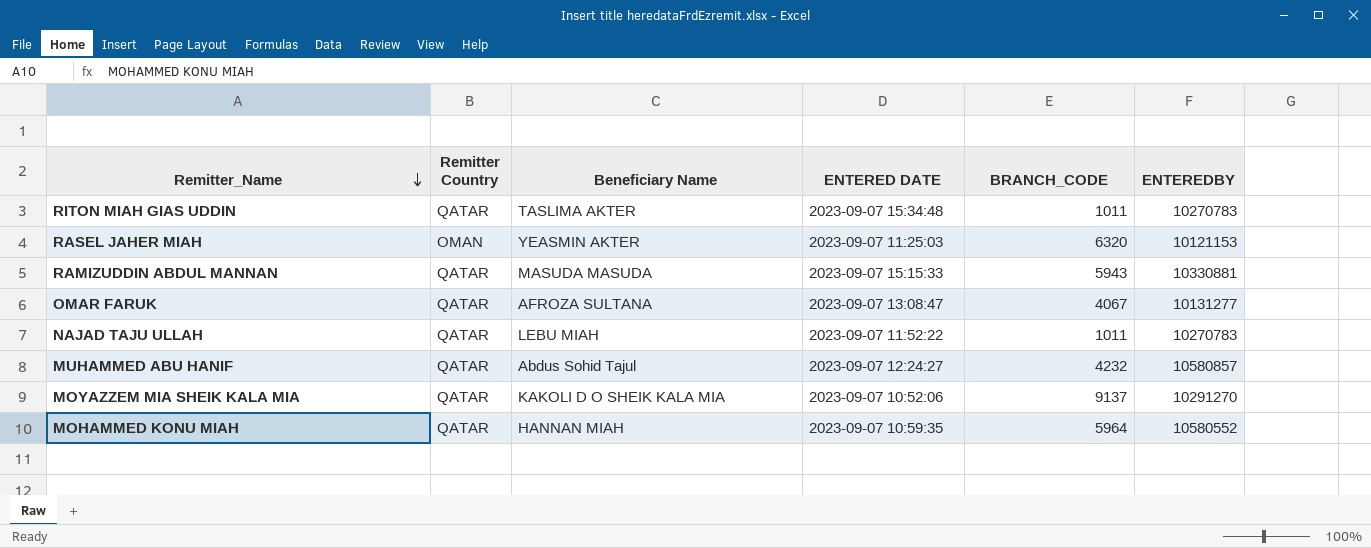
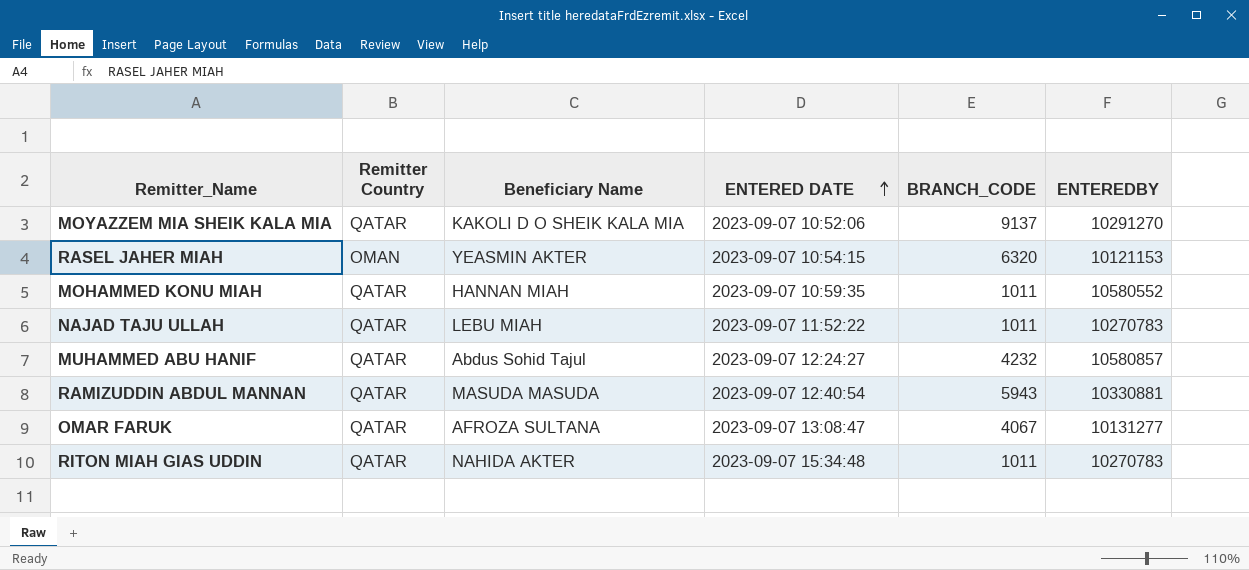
row order: Remitter_Name descending -> ENTERED DATE ascending
RASEL JAHER MIAH | ENTERED DATE: 2023-09-07 11:25:03 -> 2023-09-07 10:54:15
MOHAMMED KONU MIAH | BRANCH_CODE: 5964 -> 1011
RAMIZUDDIN ABDUL MANNAN | ENTERED DATE: 2023-09-07 15:15:33 -> 2023-09-07 12:40:54
RITON MIAH GIAS UDDIN | Beneficiary Name: TASLIMA AKTER -> NAHIDA AKTER

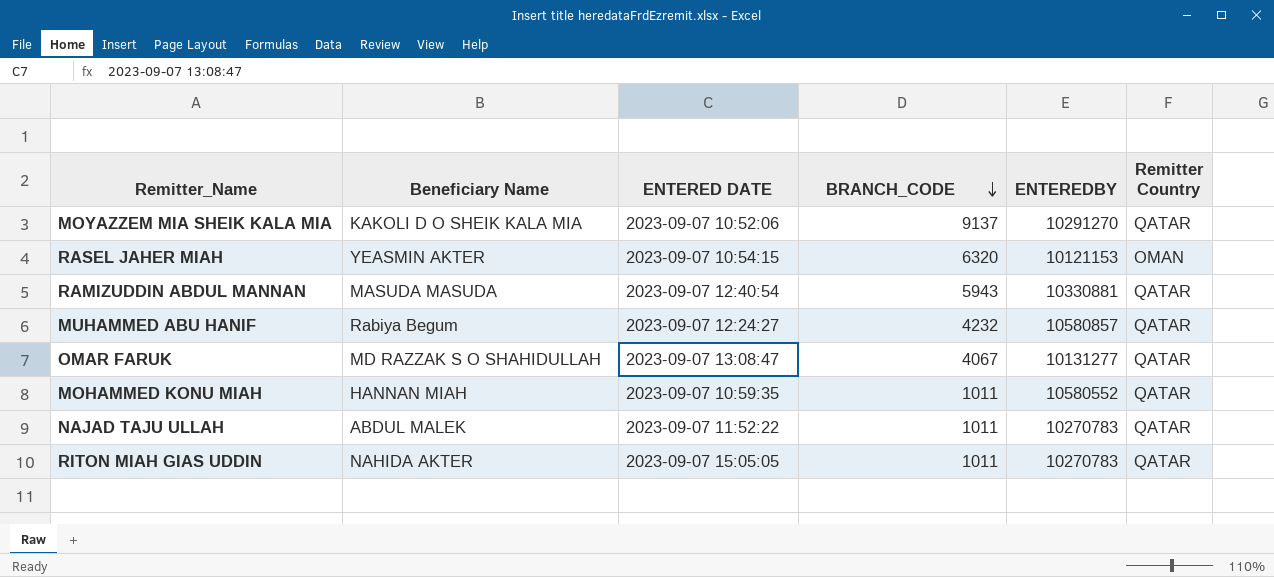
row order: ENTERED DATE ascending -> BRANCH_CODE descending
column Remitter Country | position: 2 -> 6
MUHAMMED ABU HANIF | Beneficiary Name: Abdus Sohid Tajul -> Rabiya Begum
OMAR FARUK | Beneficiary Name: AFROZA SULTANA -> MD RAZZAK S O SHAHIDULLAH
NAJAD TAJU ULLAH | Beneficiary Name: LEBU MIAH -> ABDUL MALEK
RITON MIAH GIAS UDDIN | ENTERED DATE: 2023-09-07 15:34:48 -> 2023-09-07 15:05:05

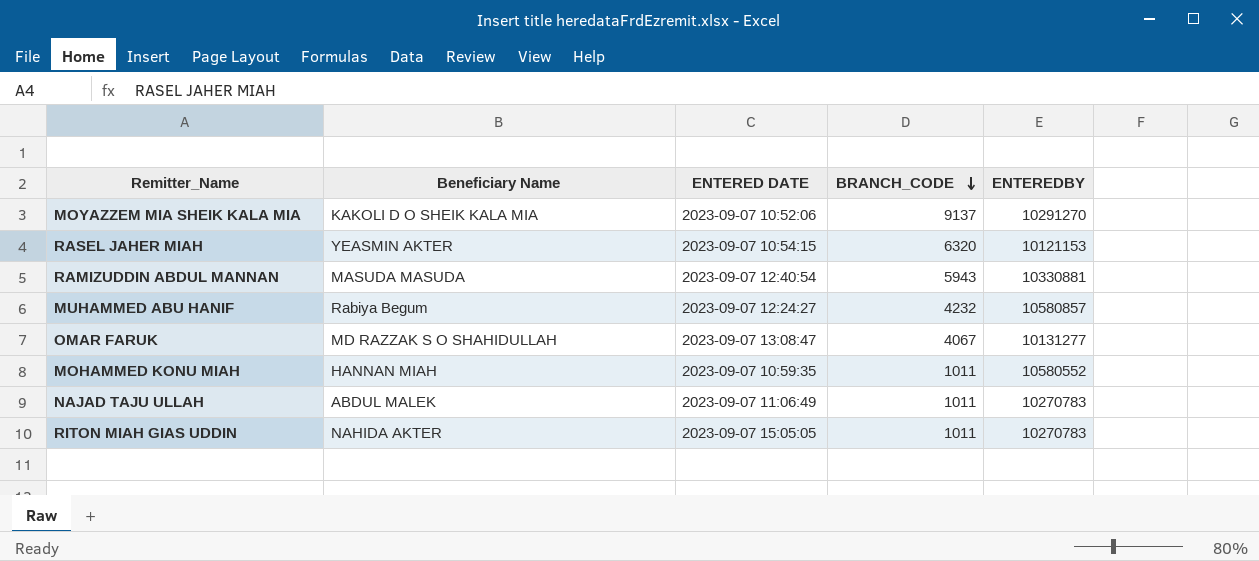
column Remitter Country | position: 6 -> none
NAJAD TAJU ULLAH | ENTERED DATE: 2023-09-07 11:52:22 -> 2023-09-07 11:06:49

